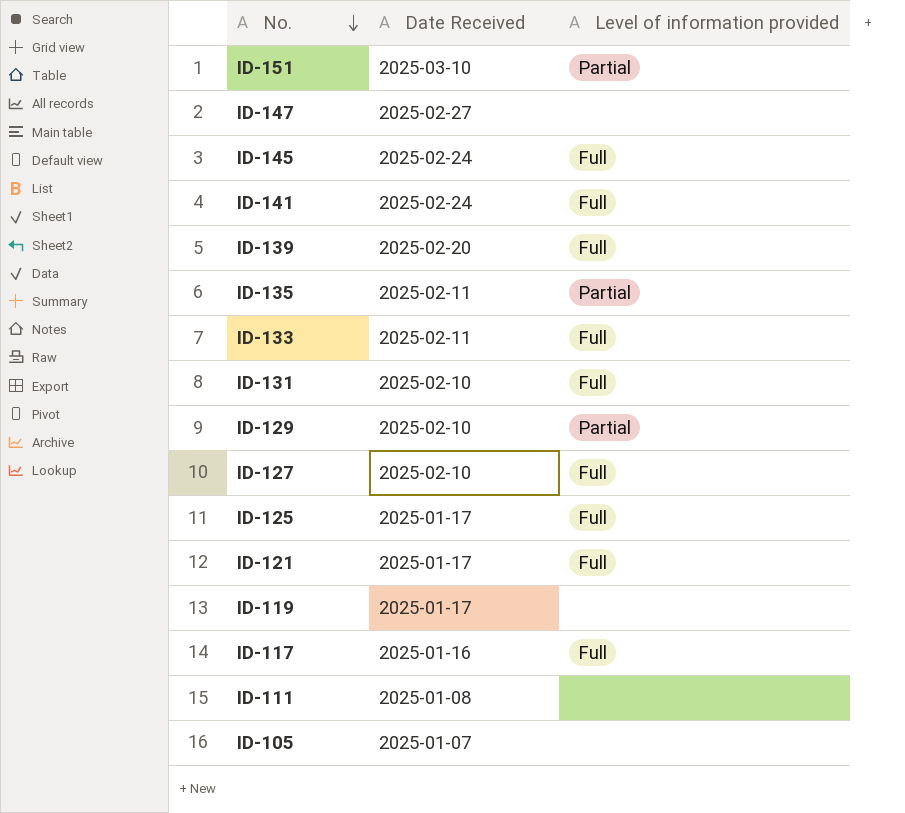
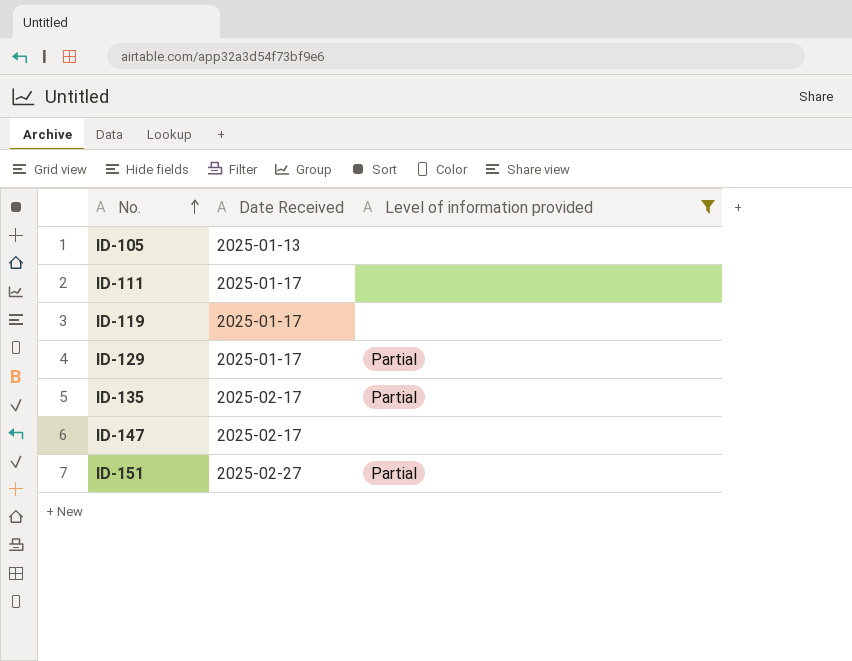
filter: none -> Level of information provided != Full
row order: No. descending -> No. ascending
ID-105 | Date Received: 2025-01-07 -> 2025-01-13
ID-111 | Date Received: 2025-01-08 -> 2025-01-17
ID-129 | Date Received: 2025-02-10 -> 2025-01-17
ID-135 | Date Received: 2025-02-11 -> 2025-02-17
ID-147 | Date Received: 2025-02-27 -> 2025-02-17
ID-151 | Date Received: 2025-03-10 -> 2025-02-27

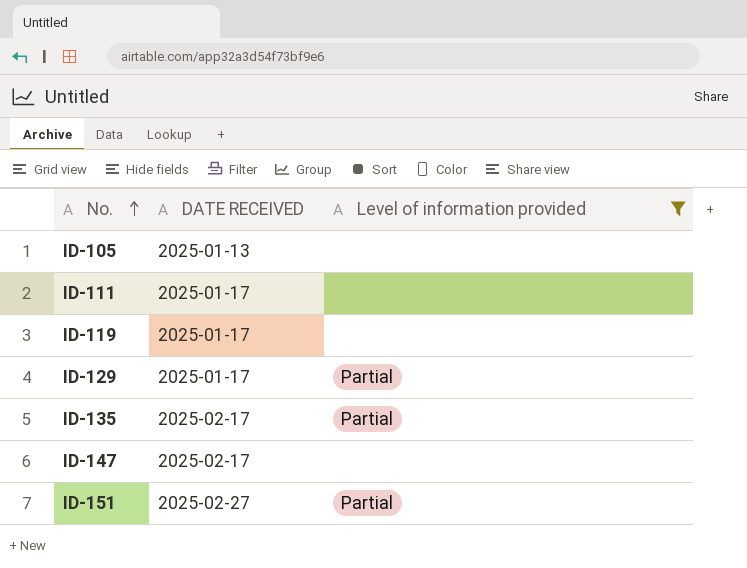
column name: Date Received -> DATE RECEIVED

